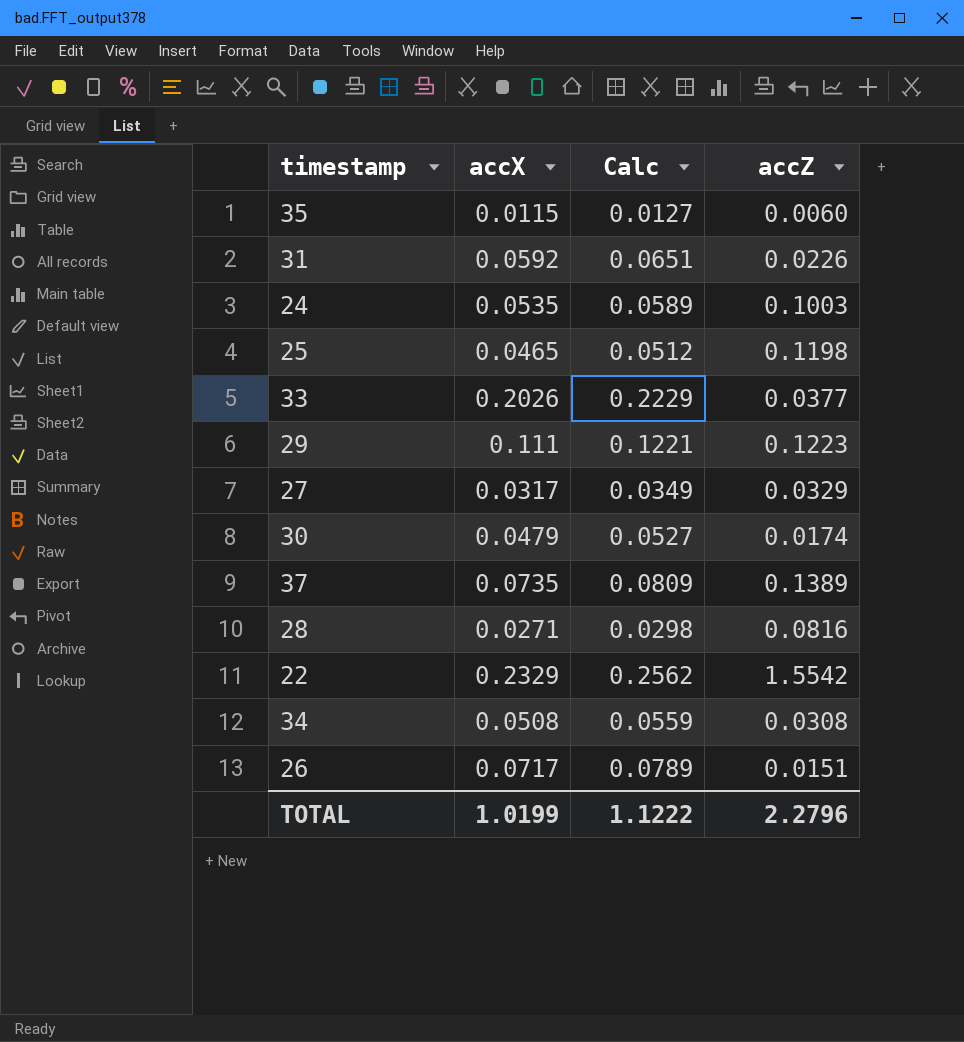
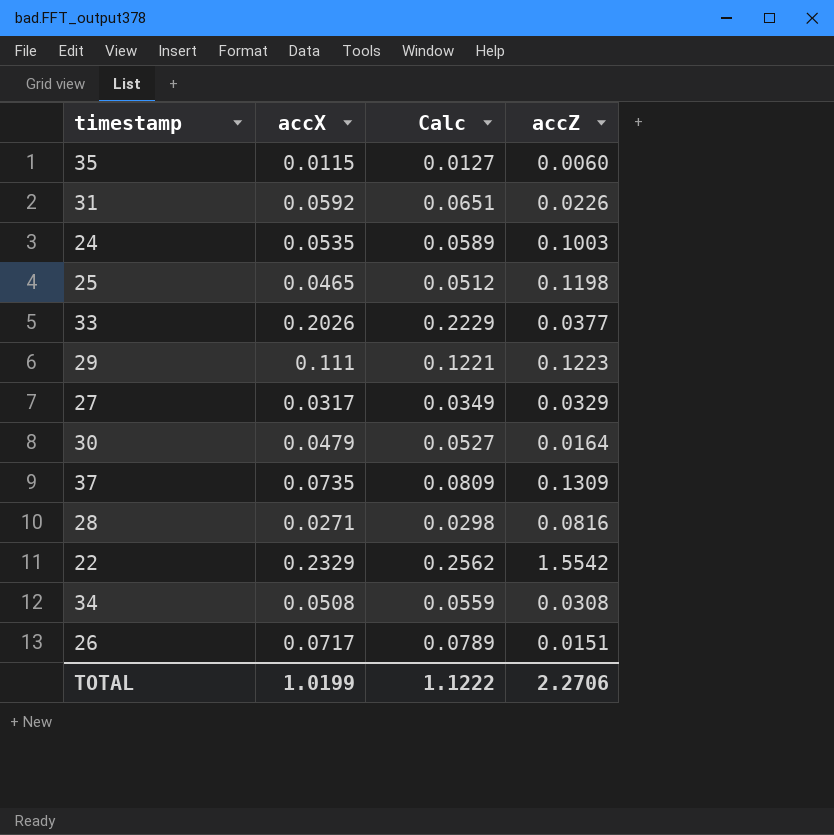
30 | accZ: 0.0174 -> 0.0164
37 | accZ: 0.1389 -> 0.1309
TOTAL | accZ: 2.2796 -> 2.2706

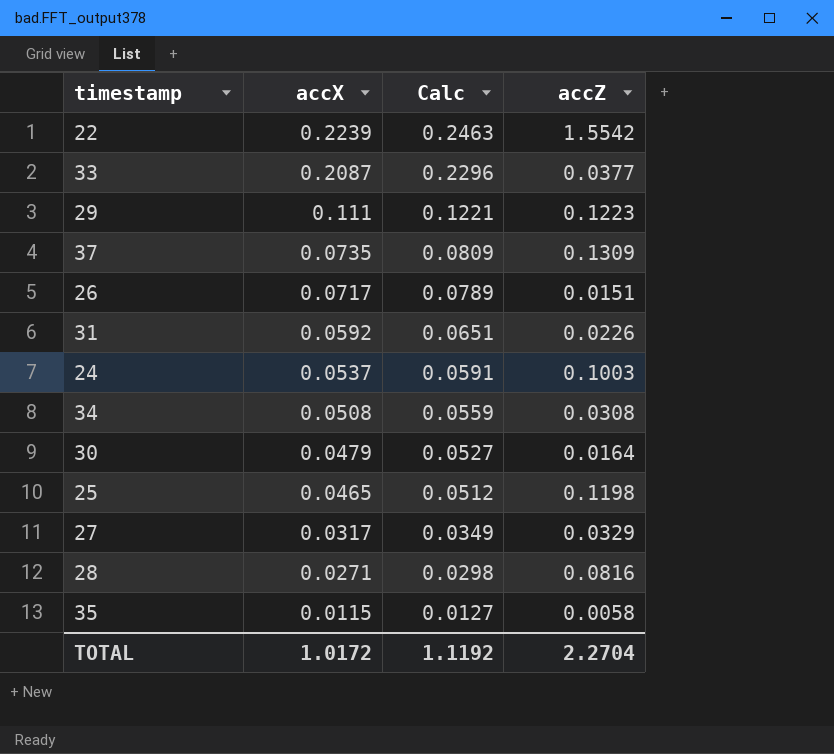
row order: none -> accX descending
22 | accX: 0.2329 -> 0.2239
22 | Calc: 0.2562 -> 0.2463
33 | accX: 0.2026 -> 0.2087
33 | Calc: 0.2229 -> 0.2296
24 | accX: 0.0535 -> 0.0537
24 | Calc: 0.0589 -> 0.0591
35 | accZ: 0.0060 -> 0.0058
TOTAL | accX: 1.0199 -> 1.0172
TOTAL | Calc: 1.1222 -> 1.1192
TOTAL | accZ: 2.2706 -> 2.2704

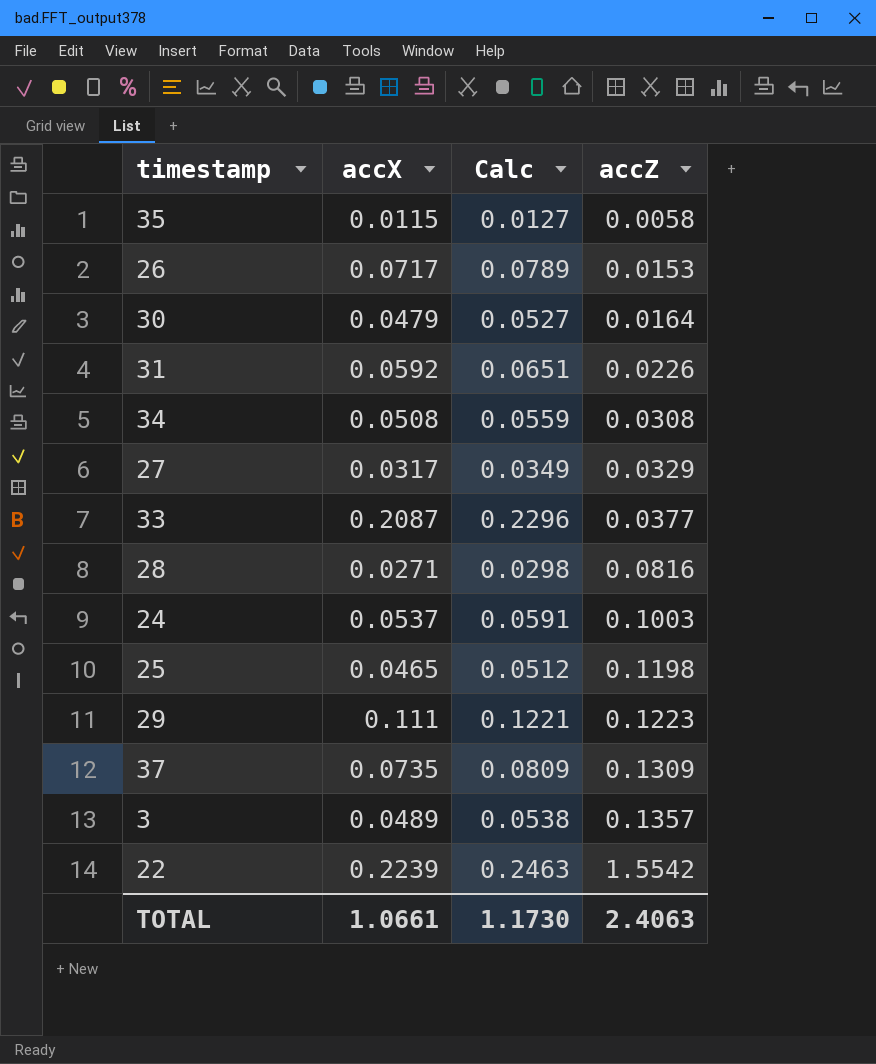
row order: accX descending -> accZ ascending
26 | accZ: 0.0151 -> 0.0153
row 3: none -> 0.0489 | 0.0538 | 0.1357
TOTAL | accX: 1.0172 -> 1.0661
TOTAL | Calc: 1.1192 -> 1.1730
TOTAL | accZ: 2.2704 -> 2.4063

